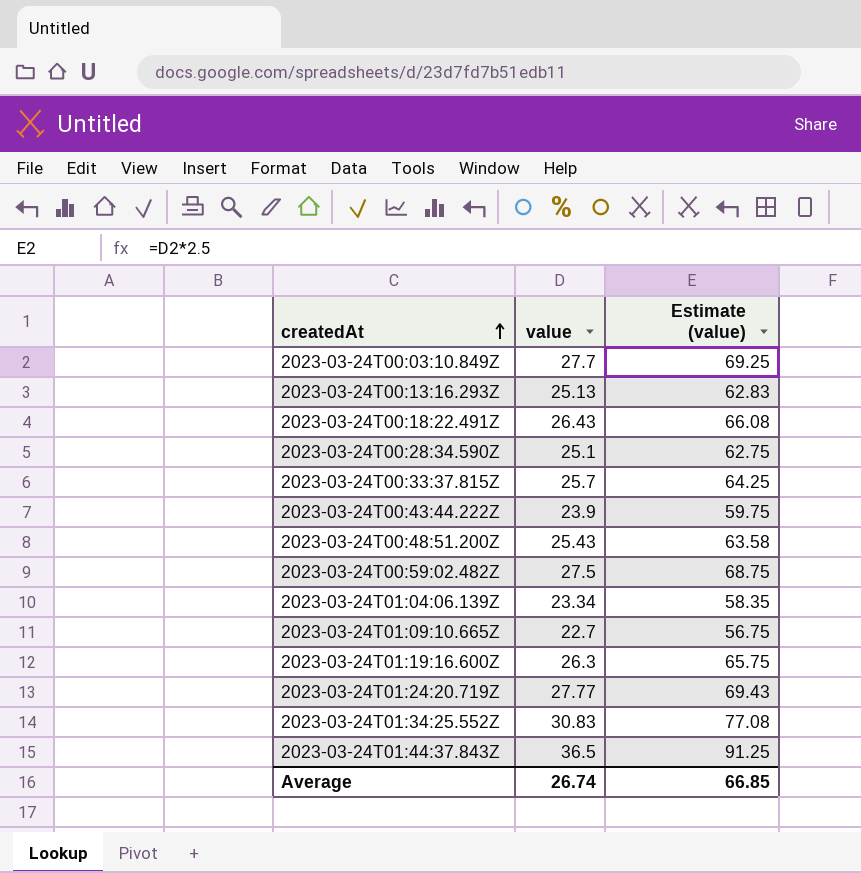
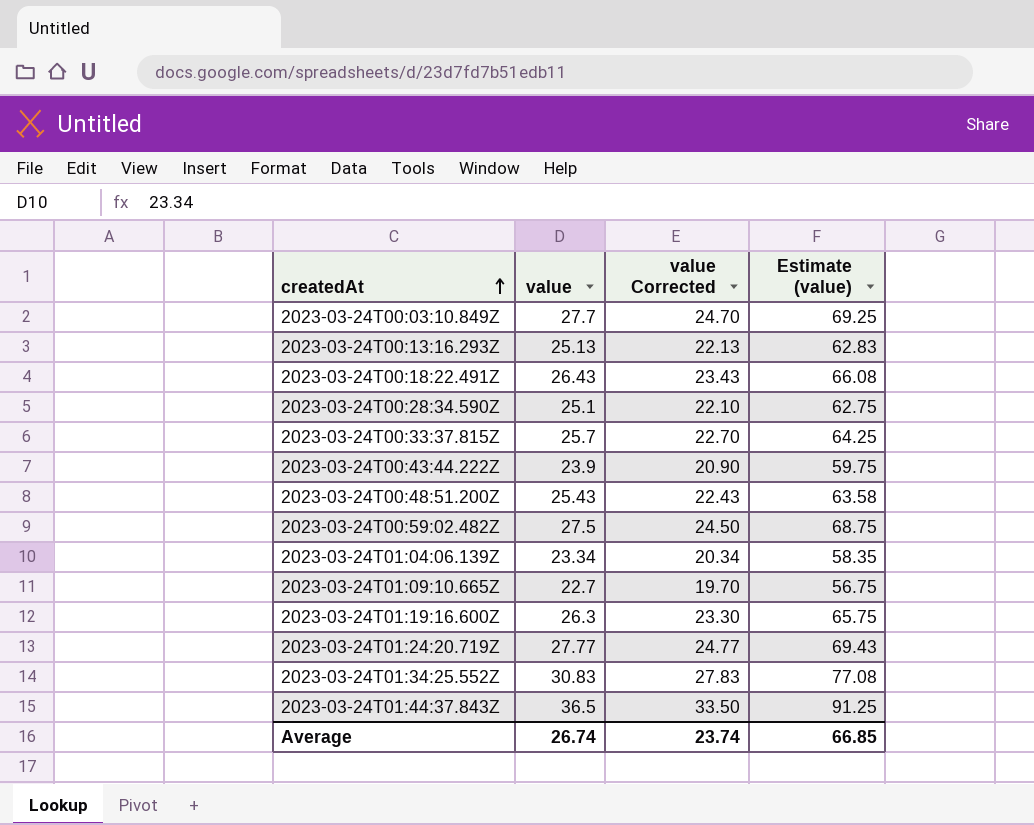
column value Corrected | formula: none -> [value] - 3

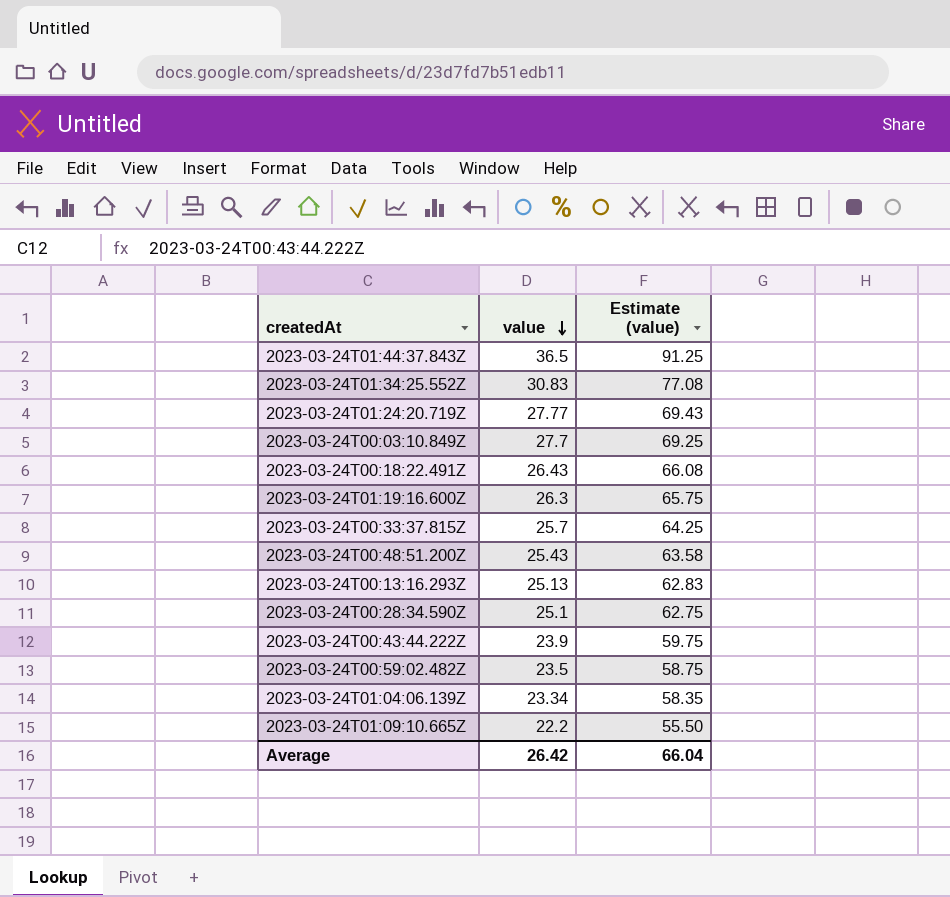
row order: createdAt ascending -> value descending
column value Corrected | formula: [value] - 3 -> none
2023-03-24T00:59:02.482Z | value: 27.5 -> 23.5
2023-03-24T00:59:02.482Z | Estimate (value): 68.75 -> 58.75
2023-03-24T01:09:10.665Z | value: 22.7 -> 22.2
2023-03-24T01:09:10.665Z | Estimate (value): 56.75 -> 55.50
Average | value: 26.74 -> 26.42
Average | Estimate (value): 66.85 -> 66.04

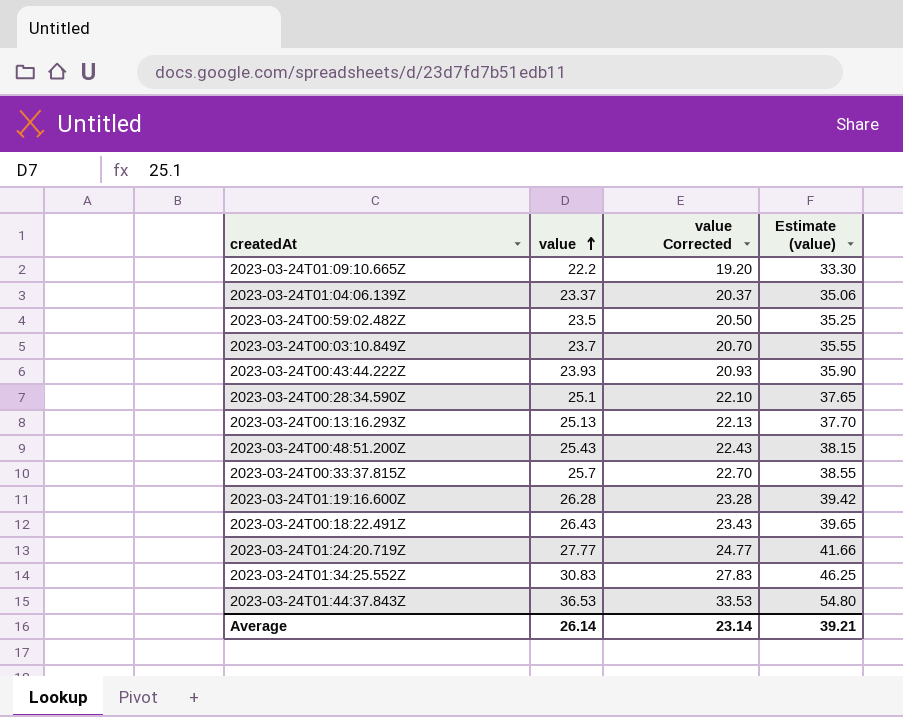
row order: value descending -> value ascending
column value Corrected | formula: none -> [value] - 3
column Estimate (value) | formula: [value] * 2.5 -> [value] * 1.5
2023-03-24T01:04:06.139Z | value: 23.34 -> 23.37
2023-03-24T00:03:10.849Z | value: 27.7 -> 23.7
2023-03-24T00:43:44.222Z | value: 23.9 -> 23.93
2023-03-24T01:19:16.600Z | value: 26.3 -> 26.28
2023-03-24T01:44:37.843Z | value: 36.5 -> 36.53
Average | value: 26.42 -> 26.14
Average | Estimate (value): 66.04 -> 39.21

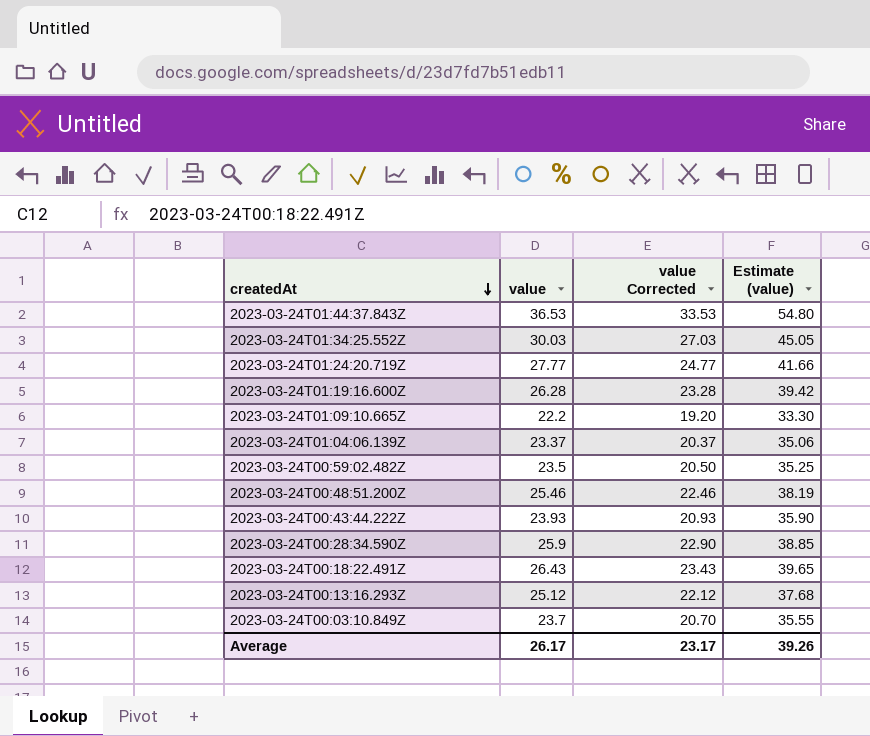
row order: value ascending -> createdAt descending
row 2023-03-24T00:33:37.815Z: 25.7 | 22.70 | 38.55 -> none
2023-03-24T01:34:25.552Z | value: 30.83 -> 30.03
2023-03-24T01:34:25.552Z | value Corrected: 27.83 -> 27.03
2023-03-24T01:34:25.552Z | Estimate (value): 46.25 -> 45.05
2023-03-24T00:48:51.200Z | value: 25.43 -> 25.46
2023-03-24T00:48:51.200Z | value Corrected: 22.43 -> 22.46
2023-03-24T00:48:51.200Z | Estimate (value): 38.15 -> 38.19
2023-03-24T00:28:34.590Z | value: 25.1 -> 25.9
2023-03-24T00:28:34.590Z | value Corrected: 22.10 -> 22.90
2023-03-24T00:28:34.590Z | Estimate (value): 37.65 -> 38.85
2023-03-24T00:13:16.293Z | value: 25.13 -> 25.12
2023-03-24T00:13:16.293Z | value Corrected: 22.13 -> 22.12
2023-03-24T00:13:16.293Z | Estimate (value): 37.70 -> 37.68
Average | value: 26.14 -> 26.17
Average | value Corrected: 23.14 -> 23.17
Average | Estimate (value): 39.21 -> 39.26

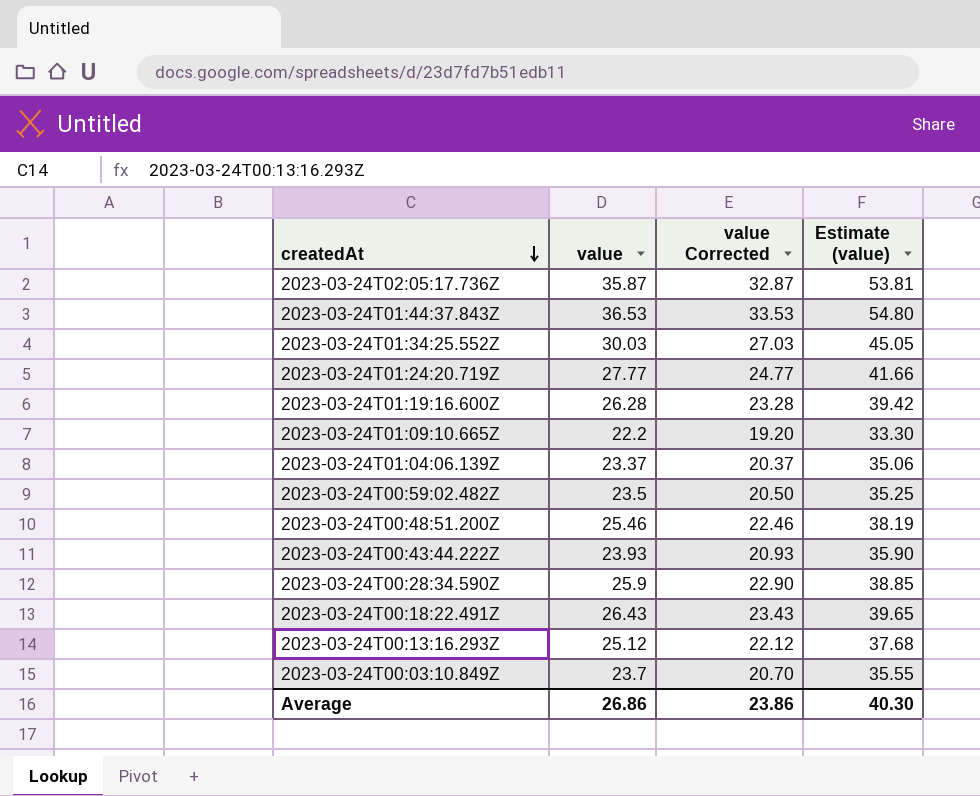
row 2023-03-24T02:05:17.736Z: none -> 35.87 | 32.87 | 53.81
Average | value: 26.17 -> 26.86
Average | value Corrected: 23.17 -> 23.86
Average | Estimate (value): 39.26 -> 40.30

